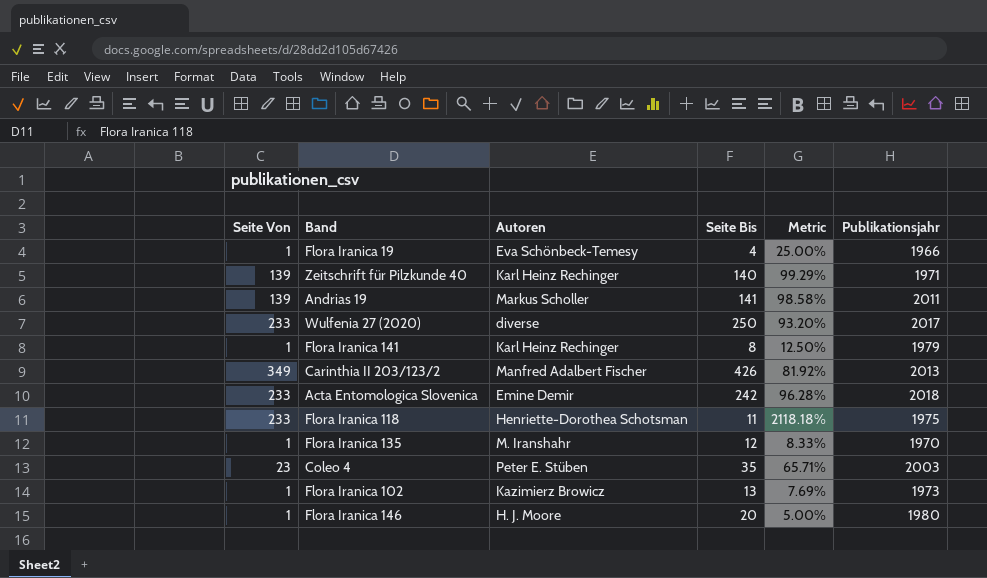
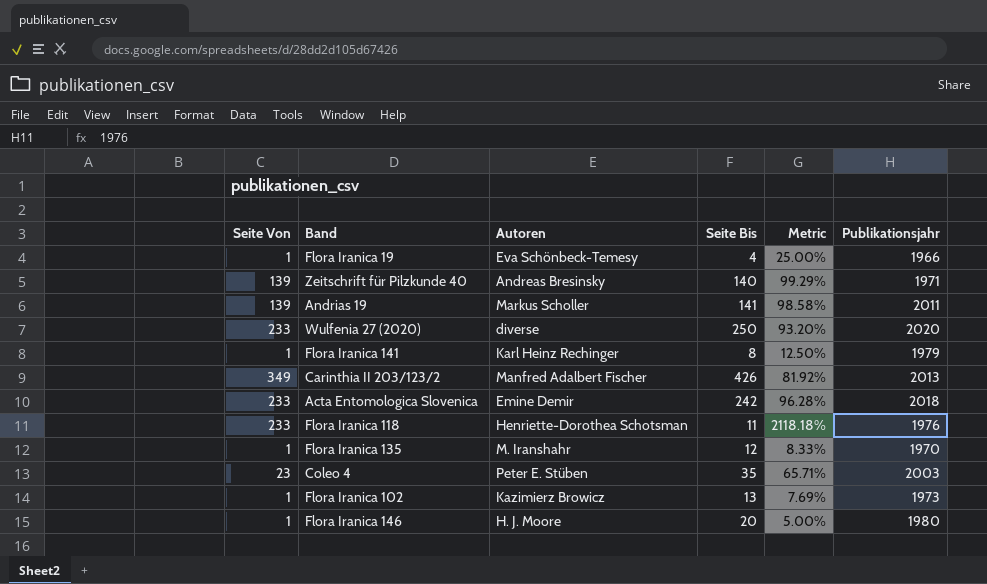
Zeitschrift für Pilzkunde 40 | Autoren: Karl Heinz Rechinger -> Andreas Bresinsky
Wulfenia 27 (2020) | Publikationsjahr: 2017 -> 2020
Flora Iranica 118 | Publikationsjahr: 1975 -> 1976

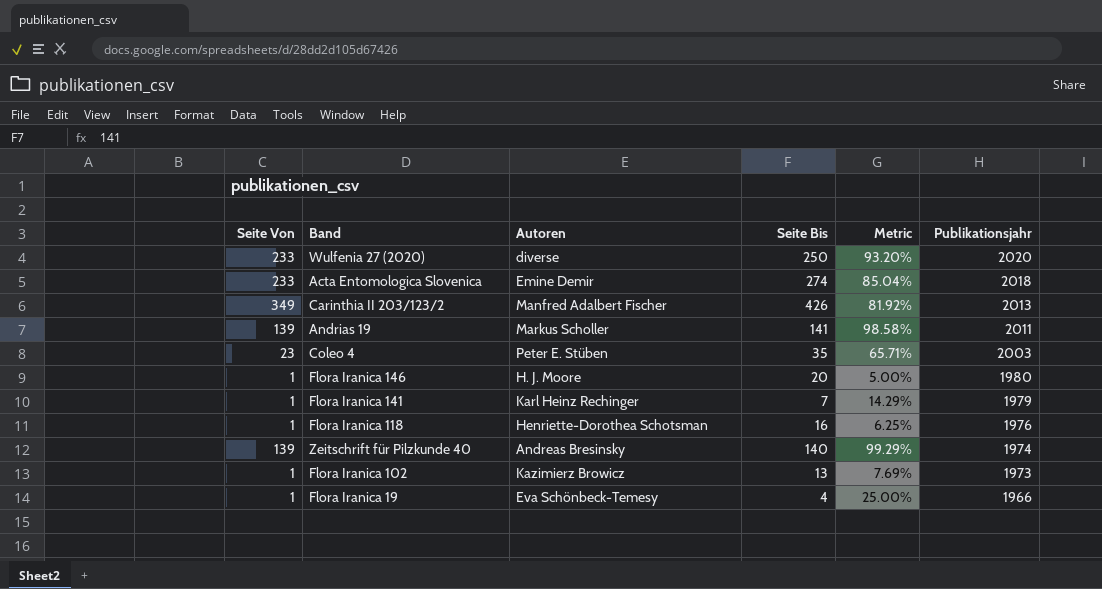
row order: none -> Publikationsjahr descending
row Flora Iranica 135: 1 | M. Iranshahr | 12 | 8.33% | 1970 -> none
Acta Entomologica Slovenica | Seite Bis: 242 -> 274
Acta Entomologica Slovenica | Metric: 96.28% -> 85.04%
Flora Iranica 141 | Seite Bis: 8 -> 7
Flora Iranica 141 | Metric: 12.50% -> 14.29%
Flora Iranica 118 | Seite Von: 233 -> 1
Flora Iranica 118 | Seite Bis: 11 -> 16
Flora Iranica 118 | Metric: 2118.18% -> 6.25%
Zeitschrift für Pilzkunde 40 | Publikationsjahr: 1971 -> 1974

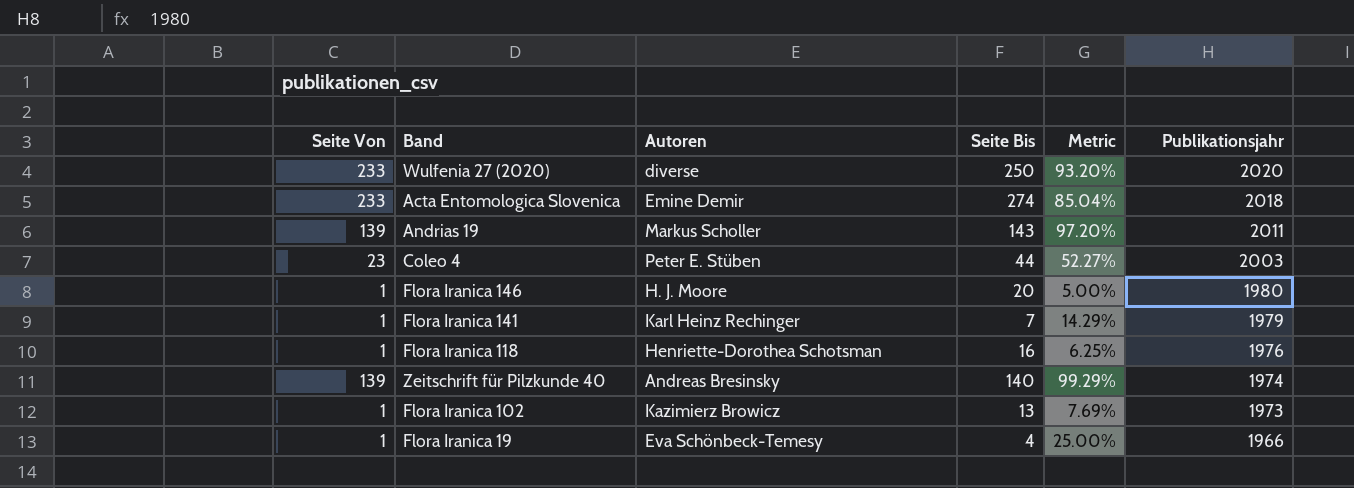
row Carinthia II 203/123/2: 349 | Manfred Adalbert Fischer | 426 | 81.92% | 2013 -> none
Andrias 19 | Seite Bis: 141 -> 143
Andrias 19 | Metric: 98.58% -> 97.20%
Coleo 4 | Seite Bis: 35 -> 44
Coleo 4 | Metric: 65.71% -> 52.27%

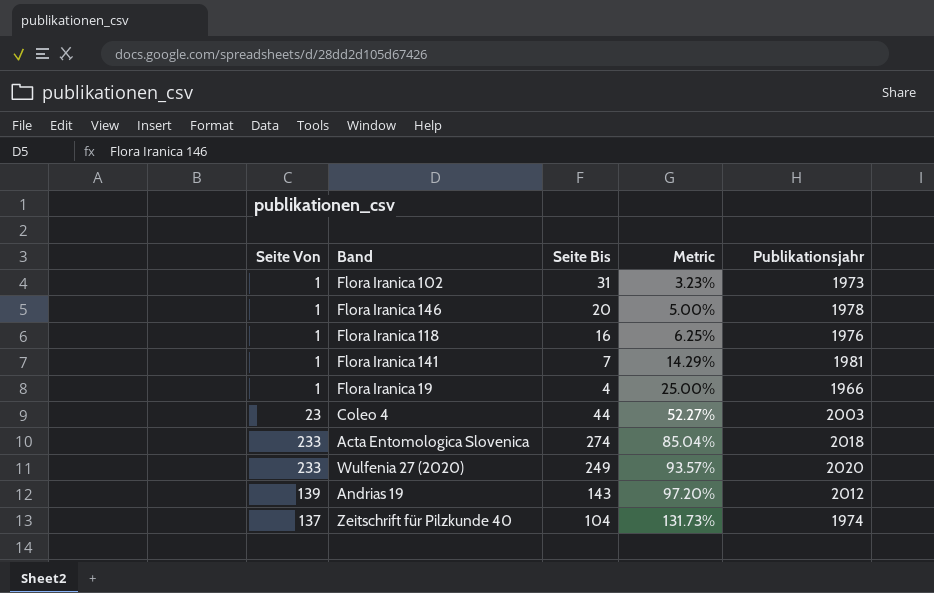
row order: Publikationsjahr descending -> Metric ascending
column Autoren | position: 3 -> none
Flora Iranica 102 | Seite Bis: 13 -> 31
Flora Iranica 102 | Metric: 7.69% -> 3.23%
Flora Iranica 146 | Publikationsjahr: 1980 -> 1978
Flora Iranica 141 | Publikationsjahr: 1979 -> 1981
Wulfenia 27 (2020) | Seite Bis: 250 -> 249
Wulfenia 27 (2020) | Metric: 93.20% -> 93.57%
Andrias 19 | Publikationsjahr: 2011 -> 2012
Zeitschrift für Pilzkunde 40 | Seite Von: 139 -> 137
Zeitschrift für Pilzkunde 40 | Seite Bis: 140 -> 104
Zeitschrift für Pilzkunde 40 | Metric: 99.29% -> 131.73%

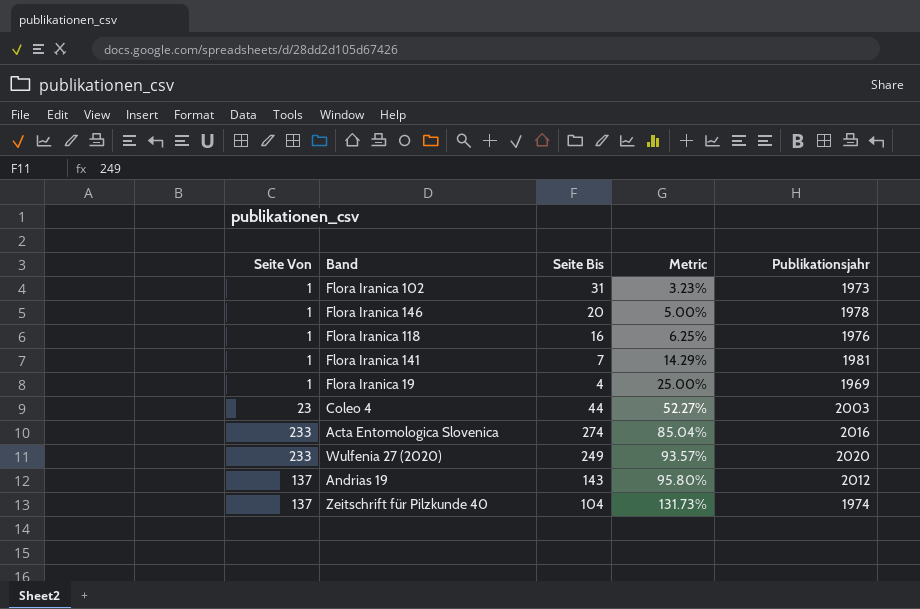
Flora Iranica 19 | Publikationsjahr: 1966 -> 1969
Acta Entomologica Slovenica | Publikationsjahr: 2018 -> 2016
Andrias 19 | Seite Von: 139 -> 137
Andrias 19 | Metric: 97.20% -> 95.80%

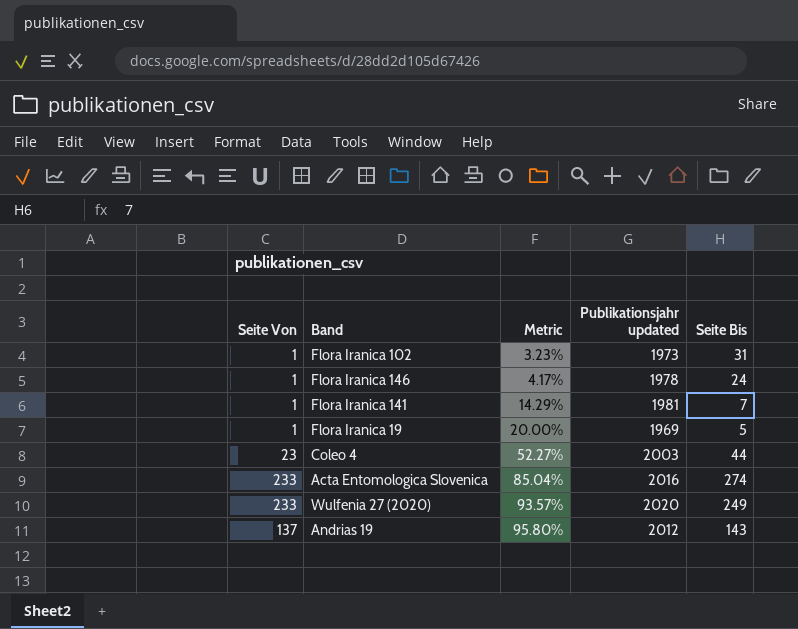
column name: Publikationsjahr -> Publikationsjahr updated
column Seite Bis | position: 3 -> 5
row Flora Iranica 118: 1 | 16 | 6.25% | 1976 -> none
row Zeitschrift für Pilzkunde 40: 137 | 104 | 131.73% | 1974 -> none
Flora Iranica 146 | Metric: 5.00% -> 4.17%
Flora Iranica 146 | Seite Bis: 20 -> 24
Flora Iranica 19 | Metric: 25.00% -> 20.00%
Flora Iranica 19 | Seite Bis: 4 -> 5

